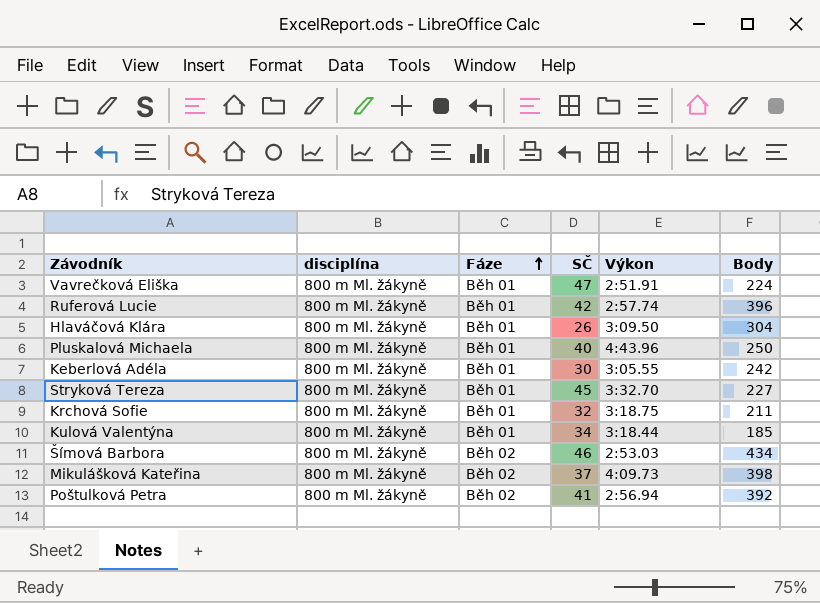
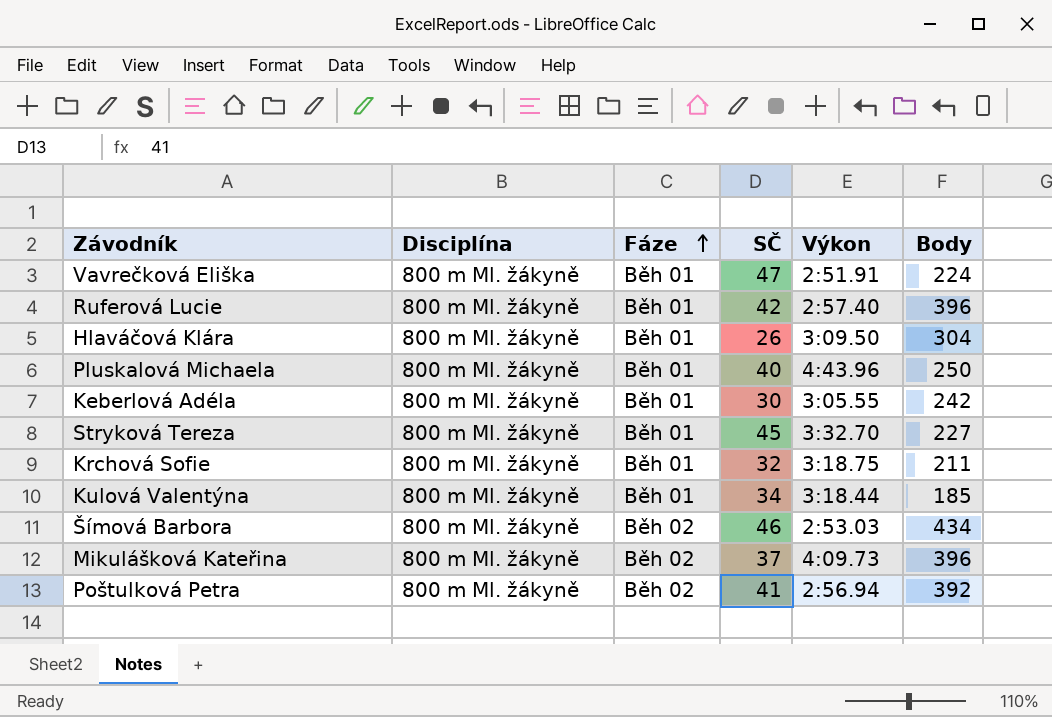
column name: disciplína -> Disciplína
Ruferová Lucie | Výkon: 2:57.74 -> 2:57.40
Mikulášková Kateřina | Body: 398 -> 396

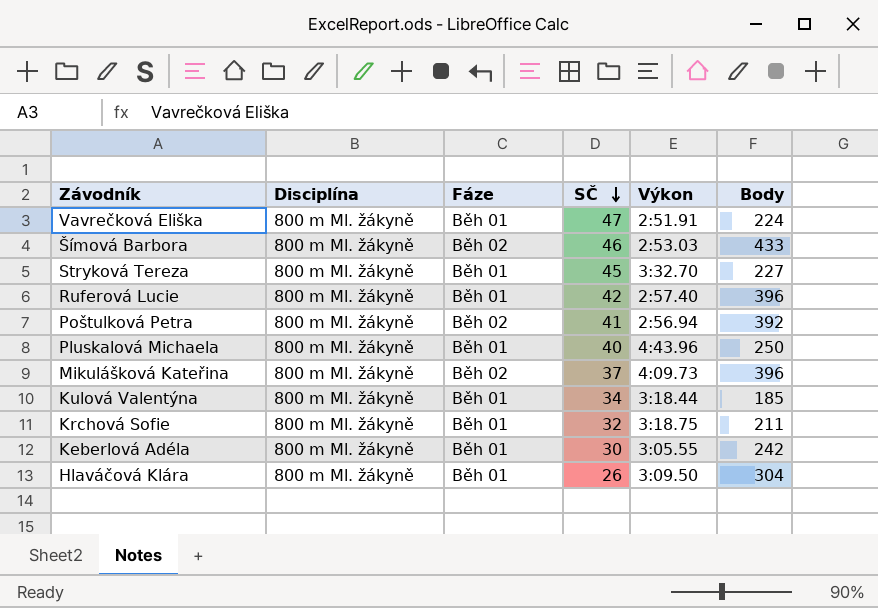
row order: Fáze ascending -> SČ descending
Šímová Barbora | Body: 434 -> 433

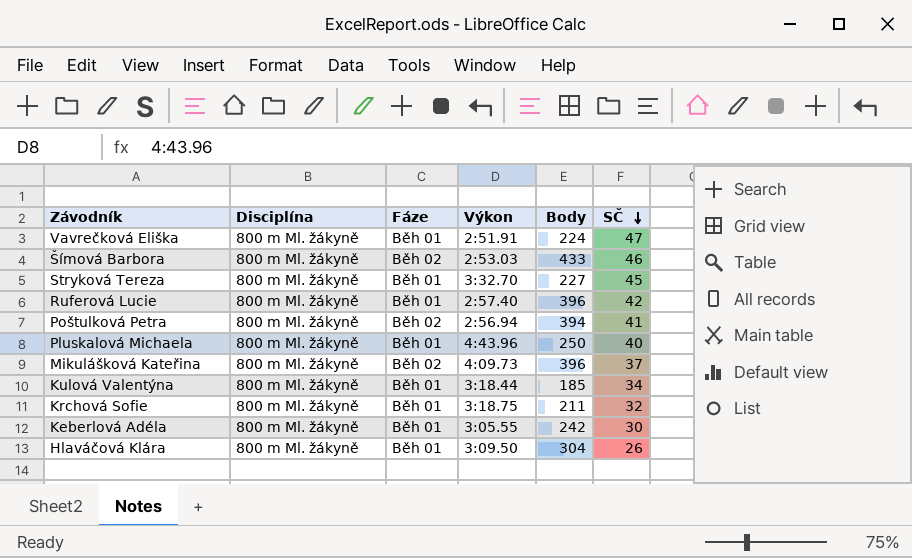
column SČ | position: 4 -> 6
Poštulková Petra | Body: 392 -> 394

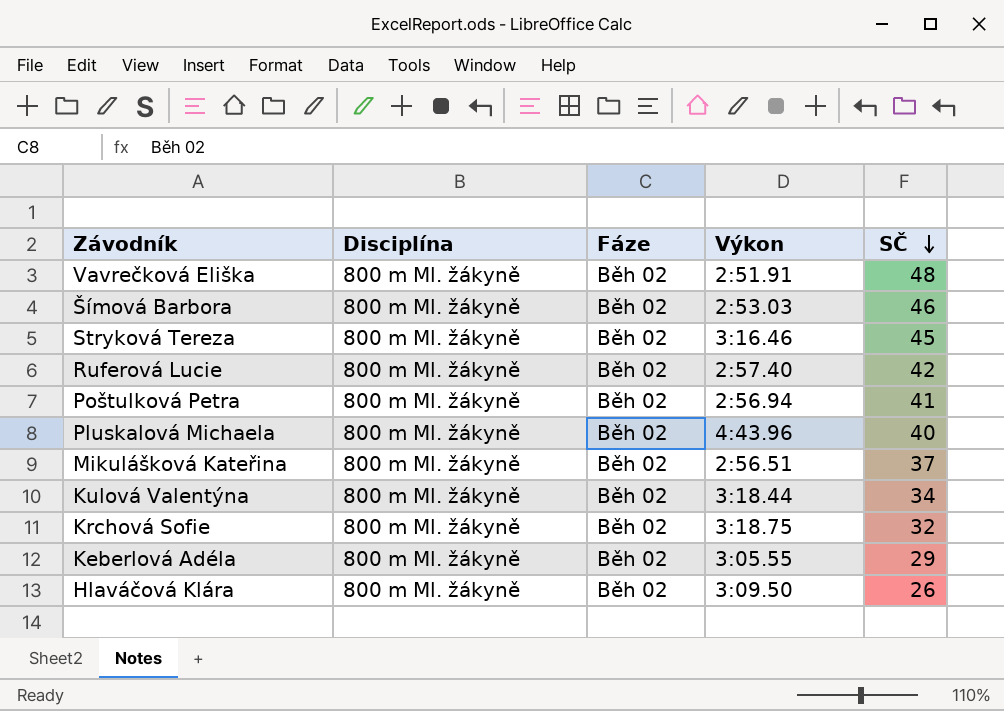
column Body | position: 5 -> none
Vavrečková Eliška | Fáze: Běh 01 -> Běh 02
Vavrečková Eliška | SČ: 47 -> 48
Stryková Tereza | Fáze: Běh 01 -> Běh 02
Stryková Tereza | Výkon: 3:32.70 -> 3:16.46
Ruferová Lucie | Fáze: Běh 01 -> Běh 02
Pluskalová Michaela | Fáze: Běh 01 -> Běh 02
Mikulášková Kateřina | Výkon: 4:09.73 -> 2:56.51
Kulová Valentýna | Fáze: Běh 01 -> Běh 02
Krchová Sofie | Fáze: Běh 01 -> Běh 02
Keberlová Adéla | Fáze: Běh 01 -> Běh 02
Keberlová Adéla | SČ: 30 -> 29
Hlaváčová Klára | Fáze: Běh 01 -> Běh 02

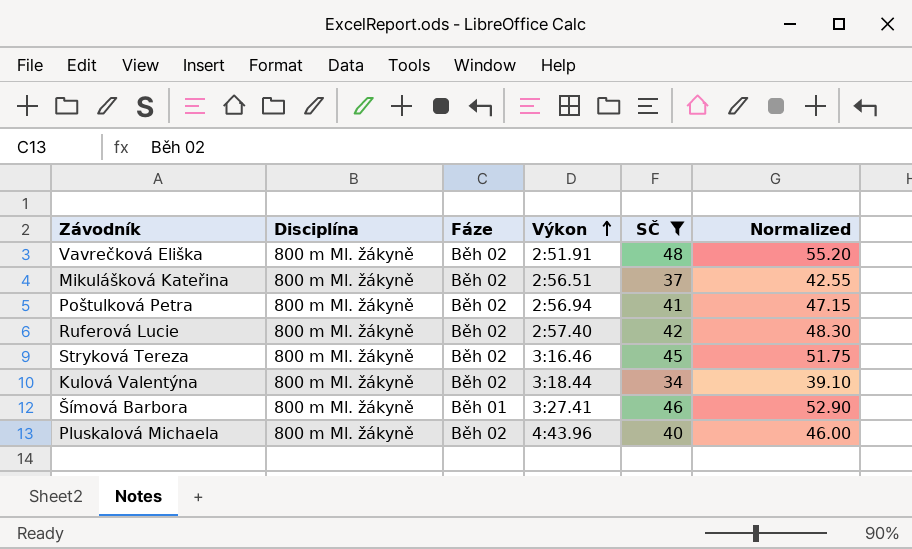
filter: none -> SČ >= 34
row order: SČ descending -> Výkon ascending
column Normalized | formula: none -> [SČ] * 1.15
Šímová Barbora | Fáze: Běh 02 -> Běh 01
Šímová Barbora | Výkon: 2:53.03 -> 3:27.41

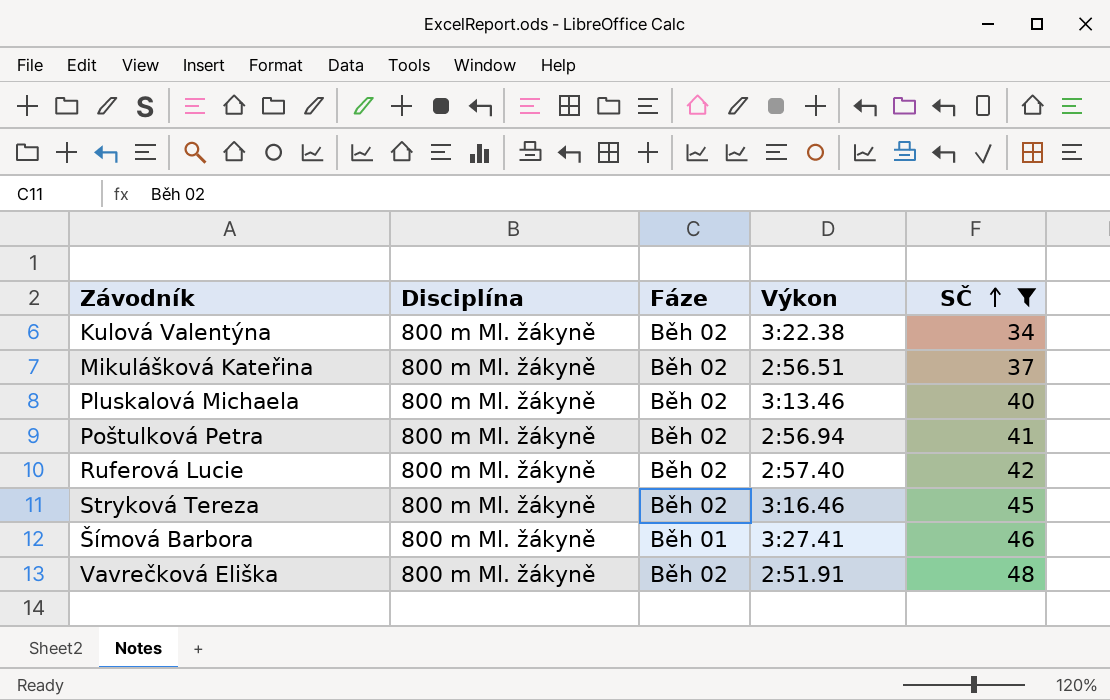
row order: Výkon ascending -> SČ ascending
column Normalized | formula: [SČ] * 1.15 -> none
Kulová Valentýna | Výkon: 3:18.44 -> 3:22.38
Pluskalová Michaela | Výkon: 4:43.96 -> 3:13.46

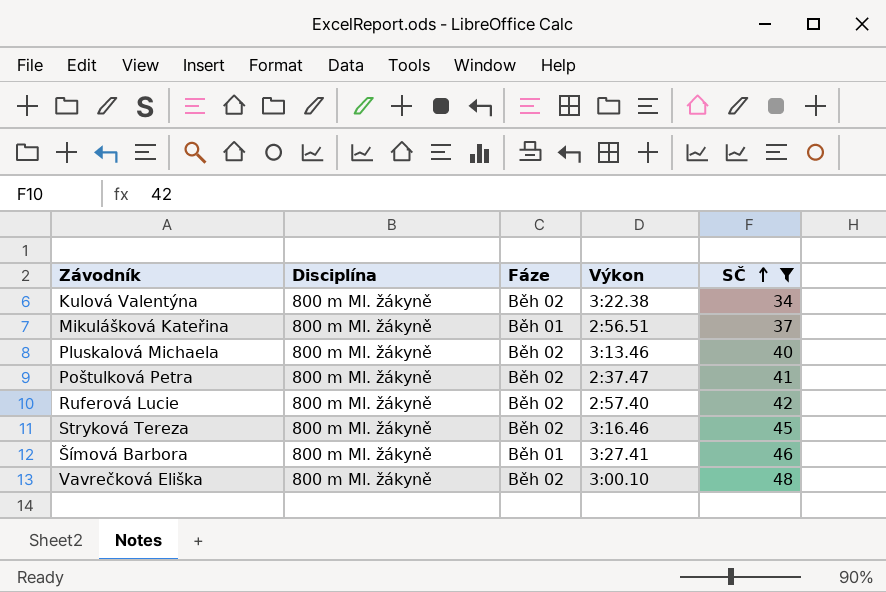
Mikulášková Kateřina | Fáze: Běh 02 -> Běh 01
Poštulková Petra | Výkon: 2:56.94 -> 2:37.47
Vavrečková Eliška | Výkon: 2:51.91 -> 3:00.10

